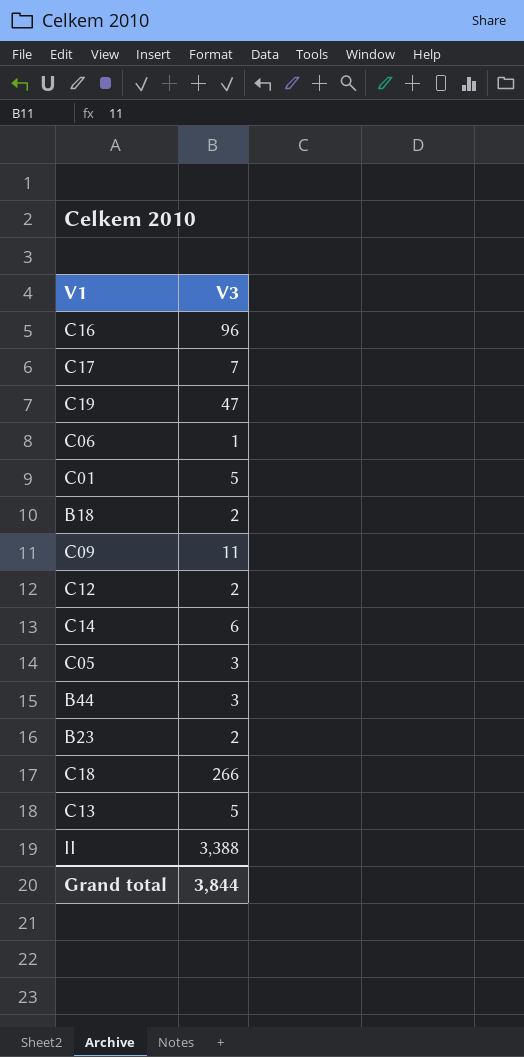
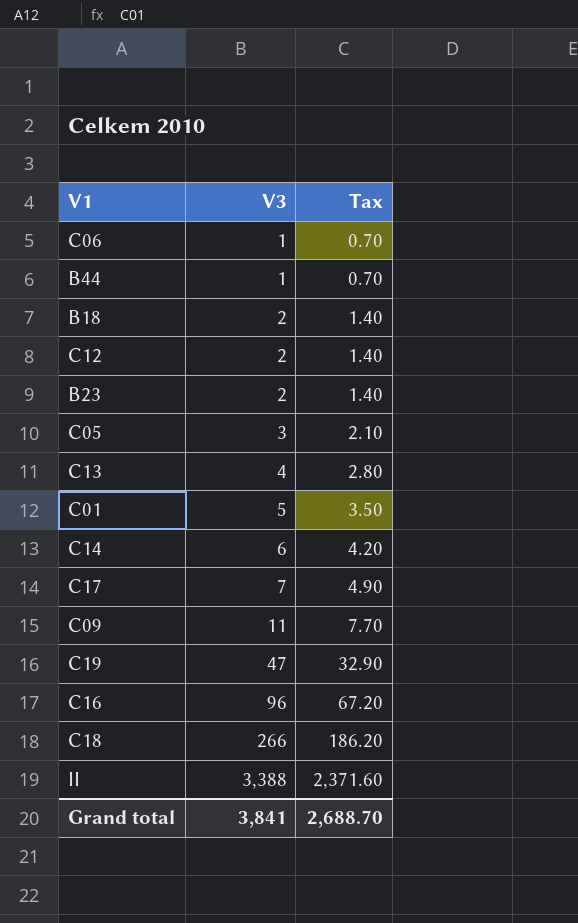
row order: none -> V3 ascending
column Tax | formula: none -> [V3] * 0.7
B44 | V3: 3 -> 1
C13 | V3: 5 -> 4
Grand total | V3: 3,844 -> 3,841

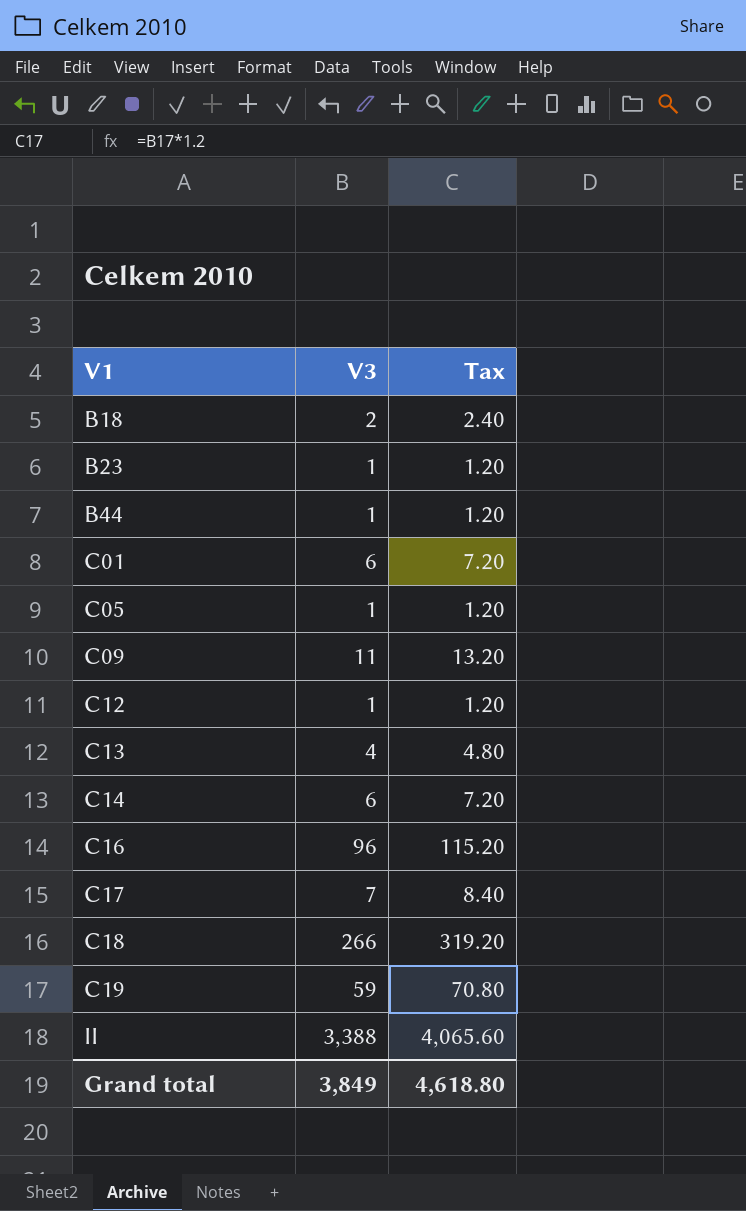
row order: V3 ascending -> V1 ascending
column Tax | formula: [V3] * 0.7 -> [V3] * 1.2
row C06: 1 | 0.70 -> none
B23 | V3: 2 -> 1
C01 | V3: 5 -> 6
C05 | V3: 3 -> 1
C12 | V3: 2 -> 1
C19 | V3: 47 -> 59
Grand total | V3: 3,841 -> 3,849
Grand total | Tax: 2,688.70 -> 4,618.80

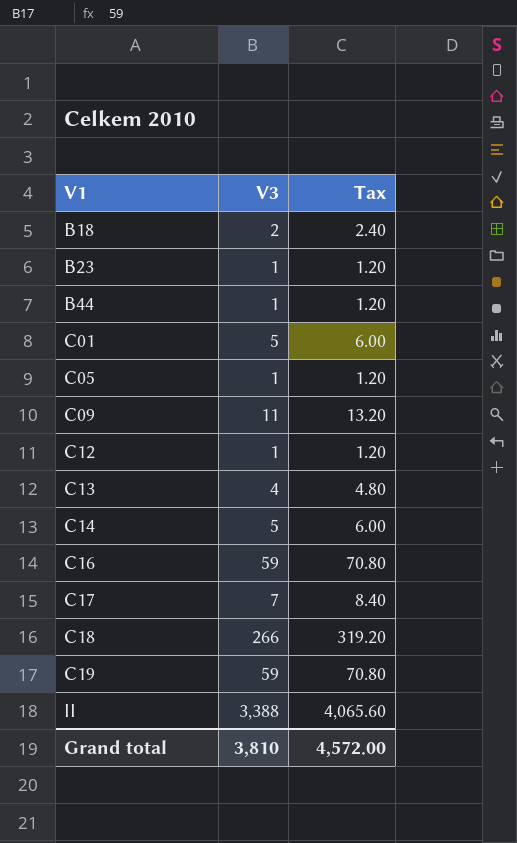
C01 | V3: 6 -> 5
C01 | Tax: 7.20 -> 6.00
C14 | V3: 6 -> 5
C14 | Tax: 7.20 -> 6.00
C16 | V3: 96 -> 59
C16 | Tax: 115.20 -> 70.80
Grand total | V3: 3,849 -> 3,810
Grand total | Tax: 4,618.80 -> 4,572.00

